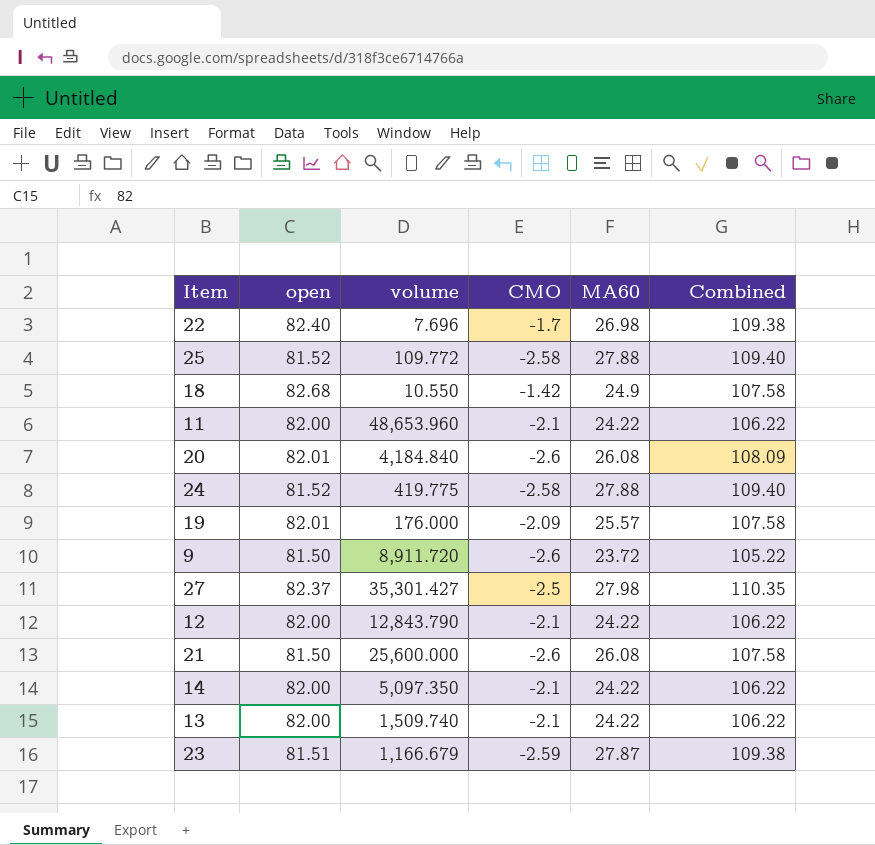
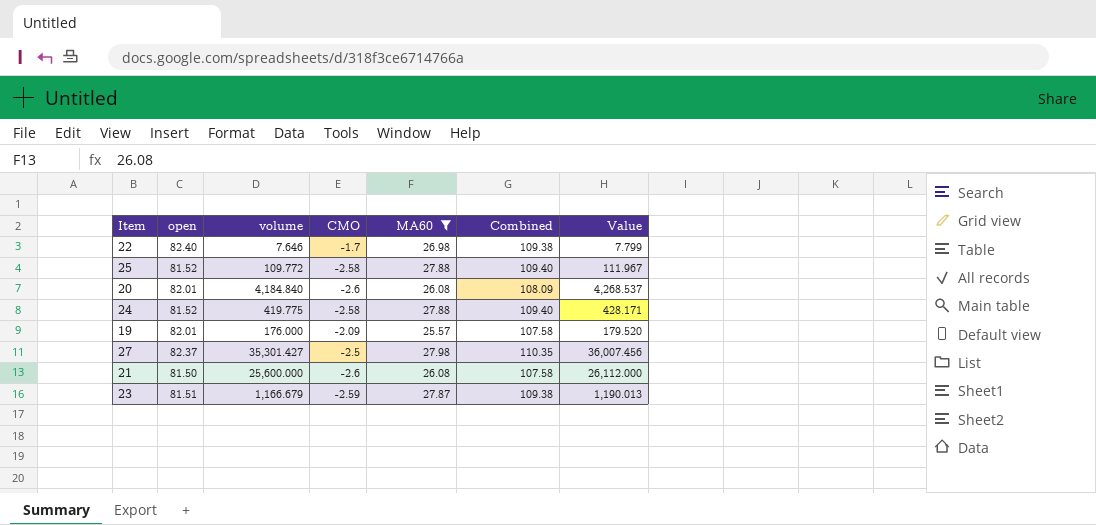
filter: none -> MA60 >= 25.57
column Value | formula: none -> [volume] * 1.02
22 | volume: 7.696 -> 7.646

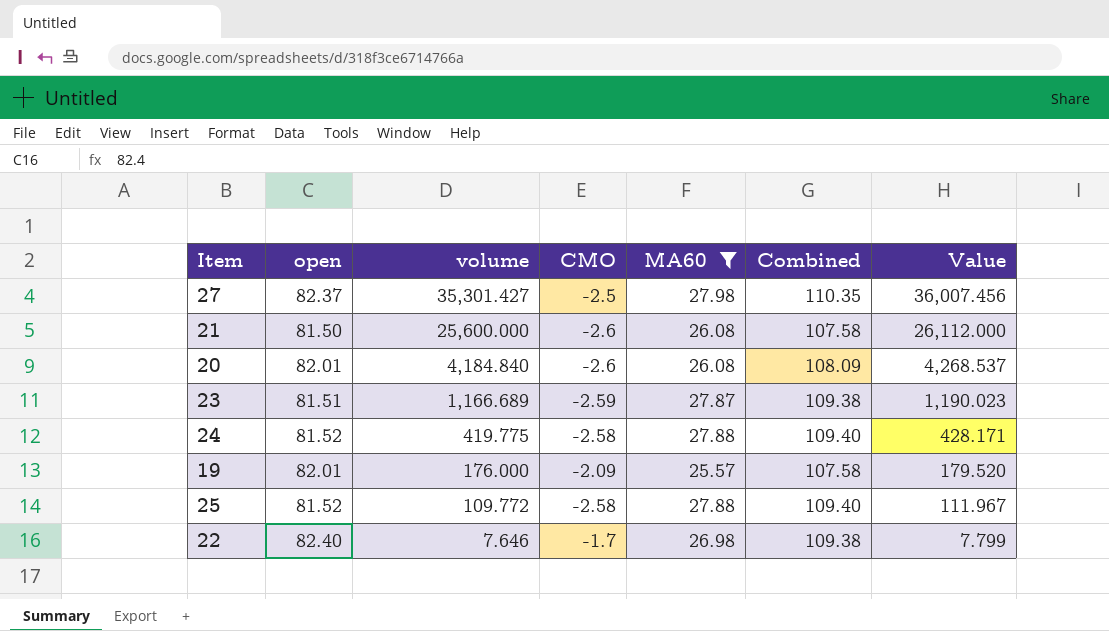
row order: none -> volume descending
23 | volume: 1,166.679 -> 1,166.689
23 | Value: 1,190.013 -> 1,190.023

